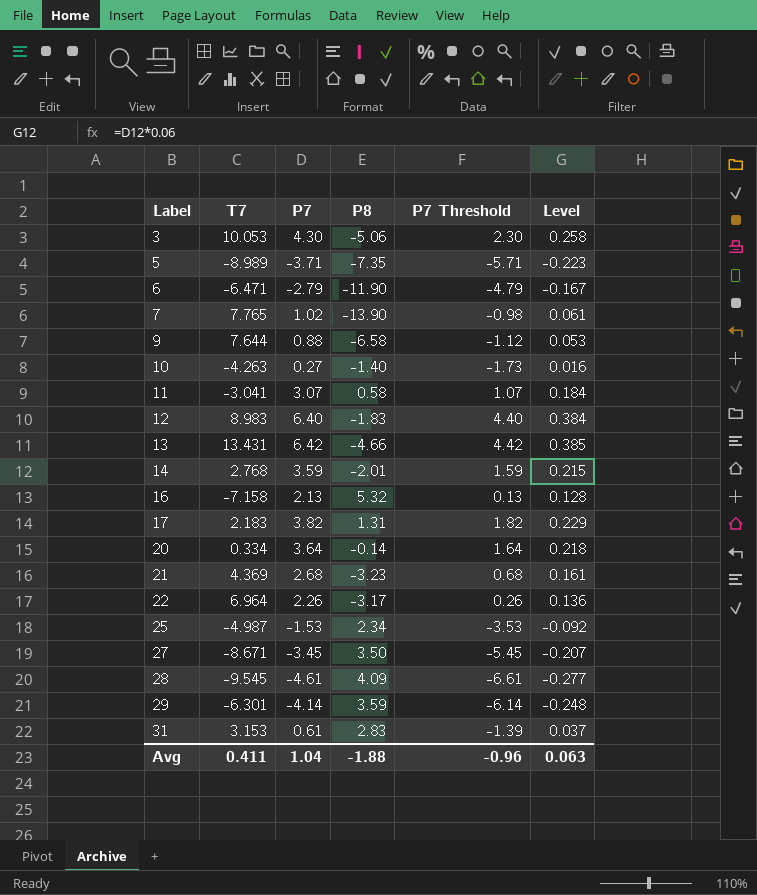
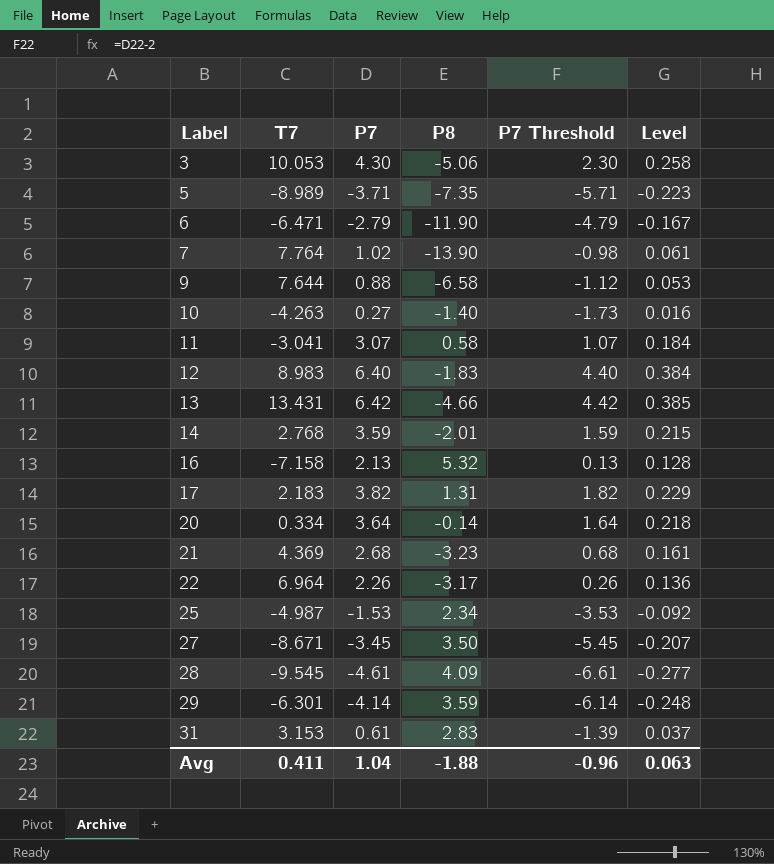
7 | T7: 7.765 -> 7.764

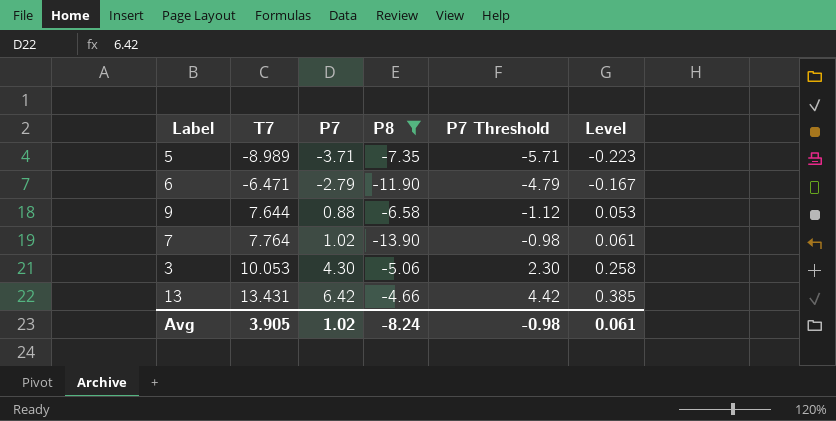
filter: none -> P8 <= -4.66
row order: Label ascending -> T7 ascending
Avg | T7: 0.411 -> 3.905
Avg | P7: 1.04 -> 1.02
Avg | P8: -1.88 -> -8.24
Avg | P7 Threshold: -0.96 -> -0.98
Avg | Level: 0.063 -> 0.061

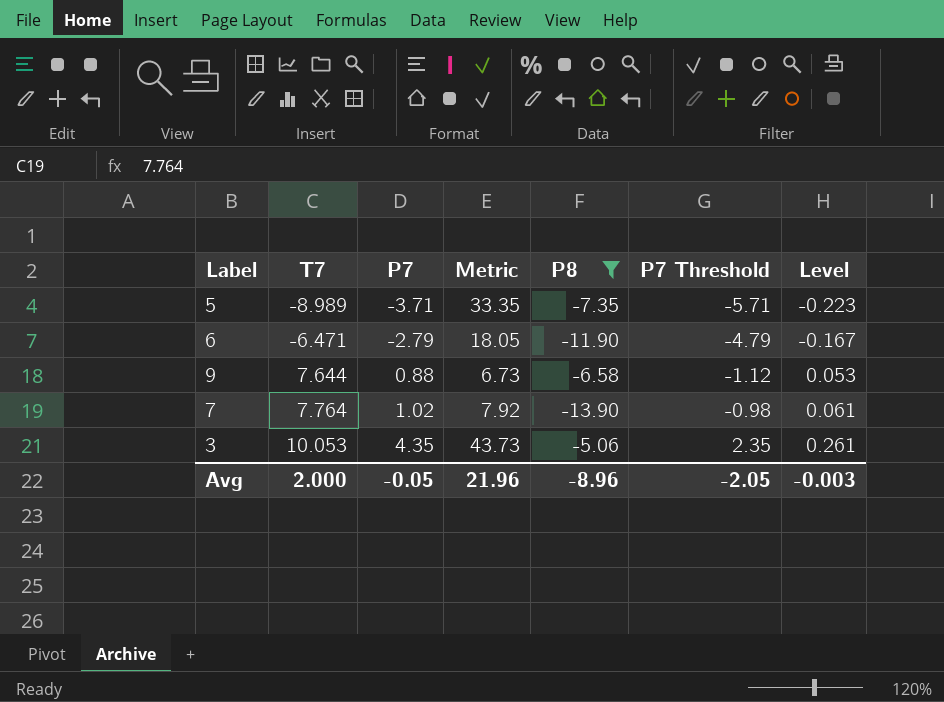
column Metric | formula: none -> [T7] * [P7]
row 13: 13.431 | 6.42 | -4.66 | 4.42 | 0.385 -> none
3 | P7: 4.30 -> 4.35
3 | P7 Threshold: 2.30 -> 2.35
3 | Level: 0.258 -> 0.261
Avg | T7: 3.905 -> 2.000
Avg | P7: 1.02 -> -0.05
Avg | P8: -8.24 -> -8.96
Avg | P7 Threshold: -0.98 -> -2.05
Avg | Level: 0.061 -> -0.003

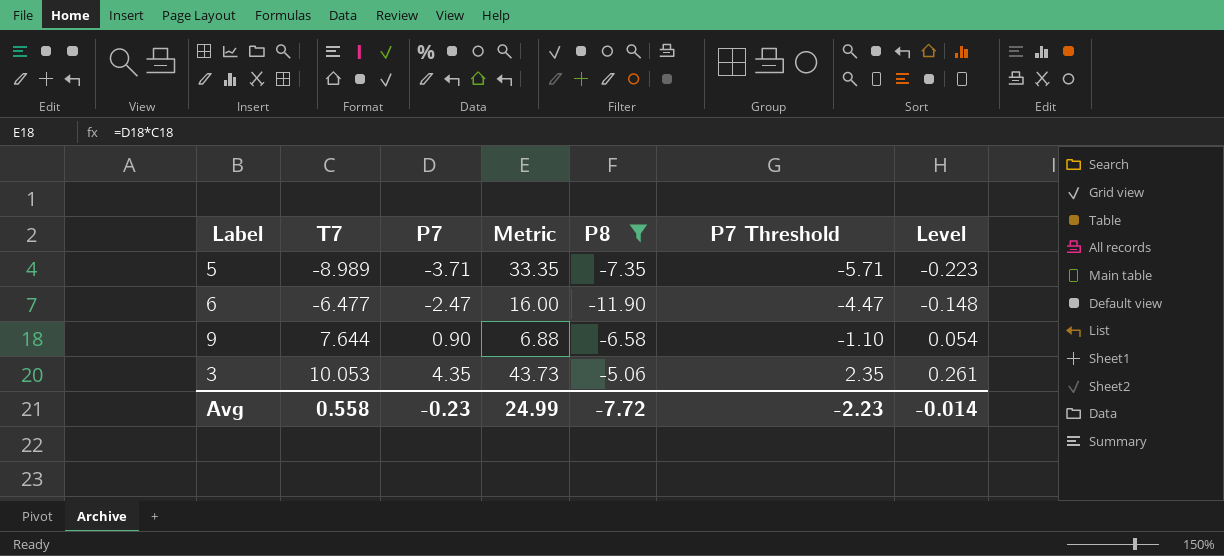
row 7: 7.764 | 1.02 | 7.92 | -13.90 | -0.98 | 0.061 -> none
6 | T7: -6.471 -> -6.477
6 | P7: -2.79 -> -2.47
6 | Metric: 18.05 -> 16.00
6 | P7 Threshold: -4.79 -> -4.47
6 | Level: -0.167 -> -0.148
9 | P7: 0.88 -> 0.90
9 | Metric: 6.73 -> 6.88
9 | P7 Threshold: -1.12 -> -1.10
9 | Level: 0.053 -> 0.054
Avg | T7: 2.000 -> 0.558
Avg | P7: -0.05 -> -0.23
Avg | Metric: 21.96 -> 24.99
Avg | P8: -8.96 -> -7.72
Avg | P7 Threshold: -2.05 -> -2.23
Avg | Level: -0.003 -> -0.014

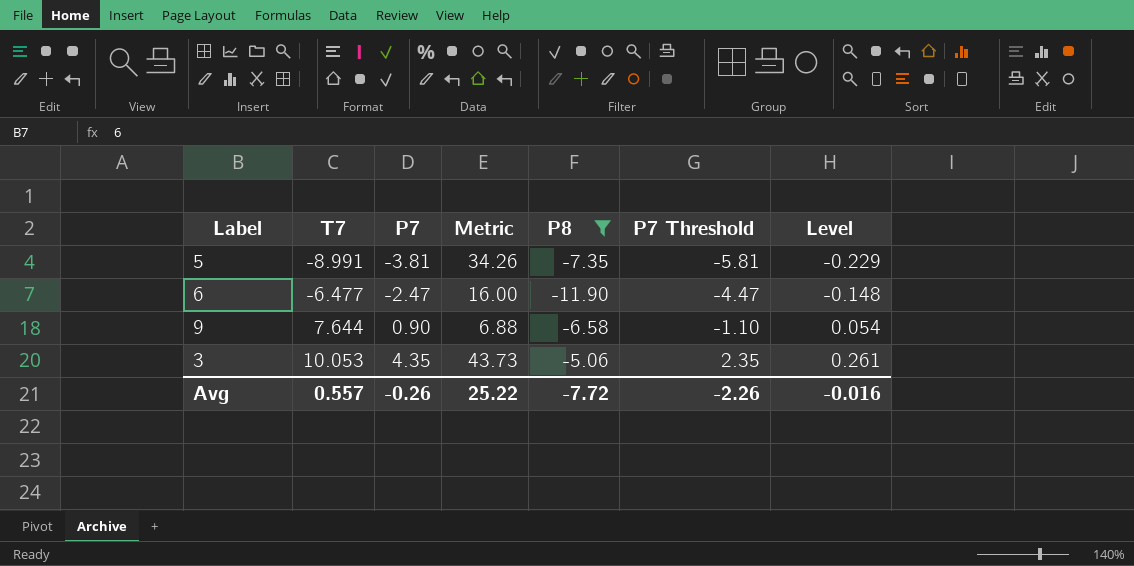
5 | T7: -8.989 -> -8.991
5 | P7: -3.71 -> -3.81
5 | Metric: 33.35 -> 34.26
5 | P7 Threshold: -5.71 -> -5.81
5 | Level: -0.223 -> -0.229
Avg | T7: 0.558 -> 0.557
Avg | P7: -0.23 -> -0.26
Avg | Metric: 24.99 -> 25.22
Avg | P7 Threshold: -2.23 -> -2.26
Avg | Level: -0.014 -> -0.016

